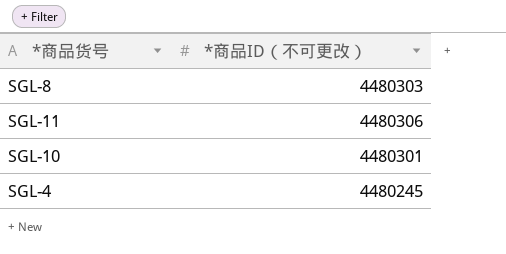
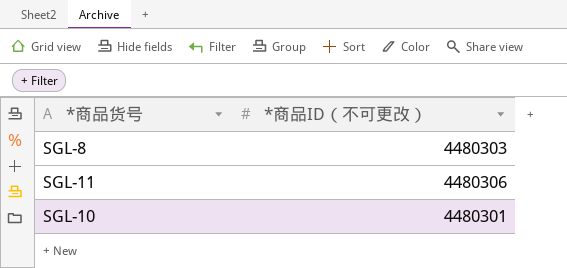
row SGL-4: 4480245 -> none

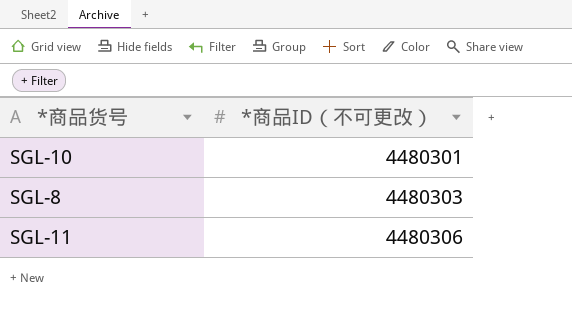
row order: none -> *商品ID（不可更改） ascending

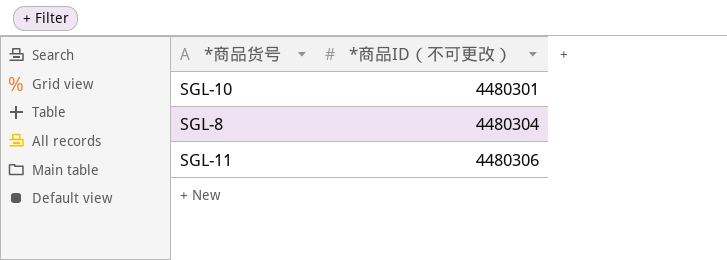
SGL-8 | *商品ID（不可更改）: 4480303 -> 4480304

